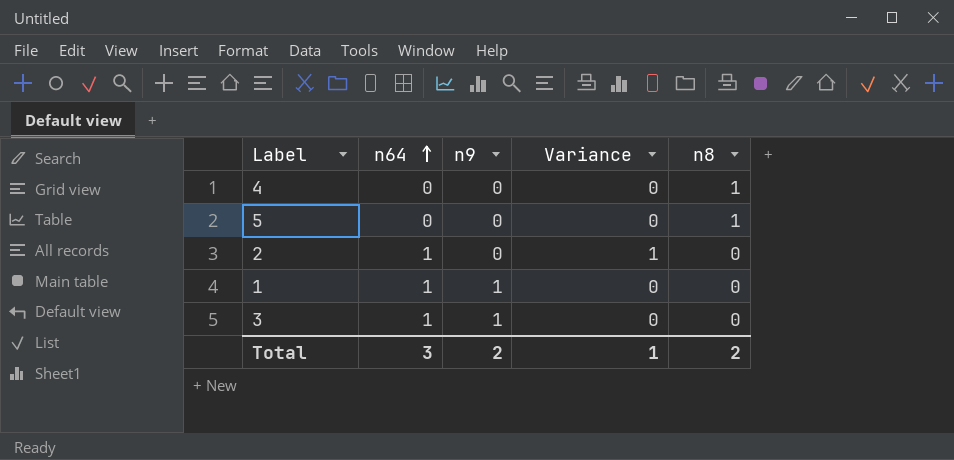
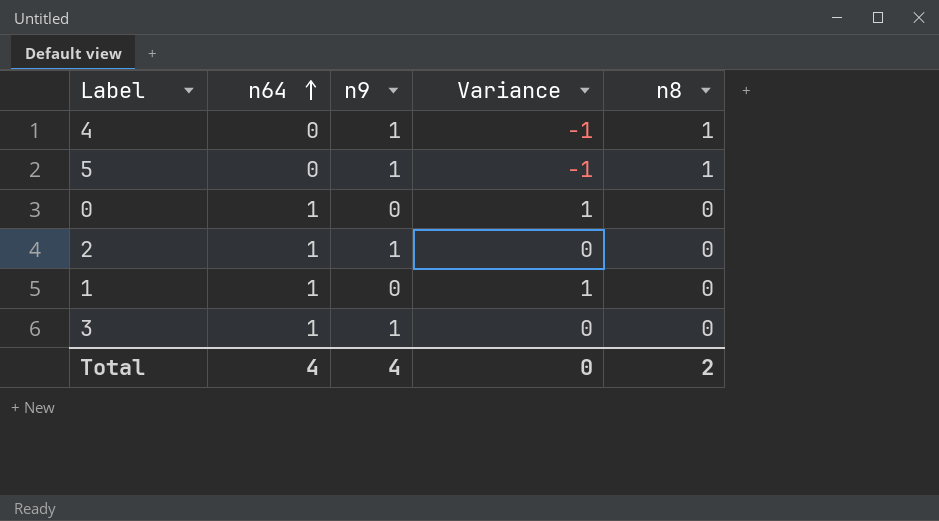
4 | n9: 0 -> 1
4 | Variance: 0 -> -1
5 | n9: 0 -> 1
5 | Variance: 0 -> -1
row 0: none -> 1 | 0 | 1 | 0
2 | n9: 0 -> 1
2 | Variance: 1 -> 0
1 | n9: 1 -> 0
1 | Variance: 0 -> 1
Total | n64: 3 -> 4
Total | n9: 2 -> 4
Total | Variance: 1 -> 0

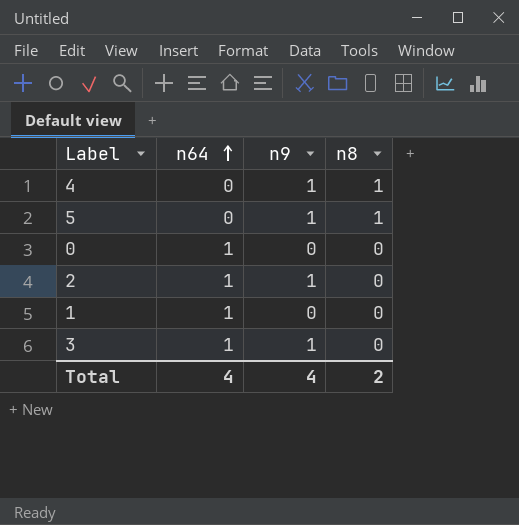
column Variance | formula: [n64] - [n9] -> none

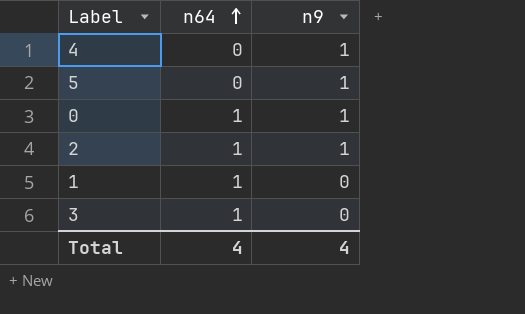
column n8 | position: 4 -> none
0 | n9: 0 -> 1
3 | n9: 1 -> 0

